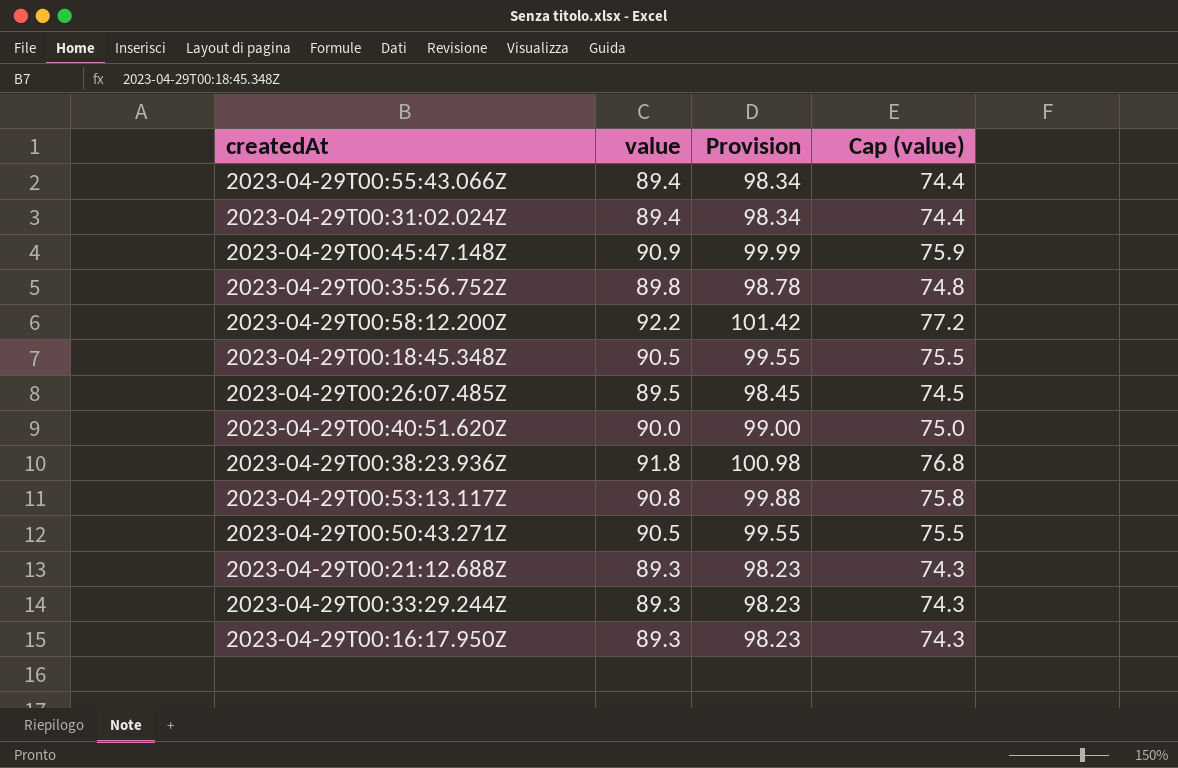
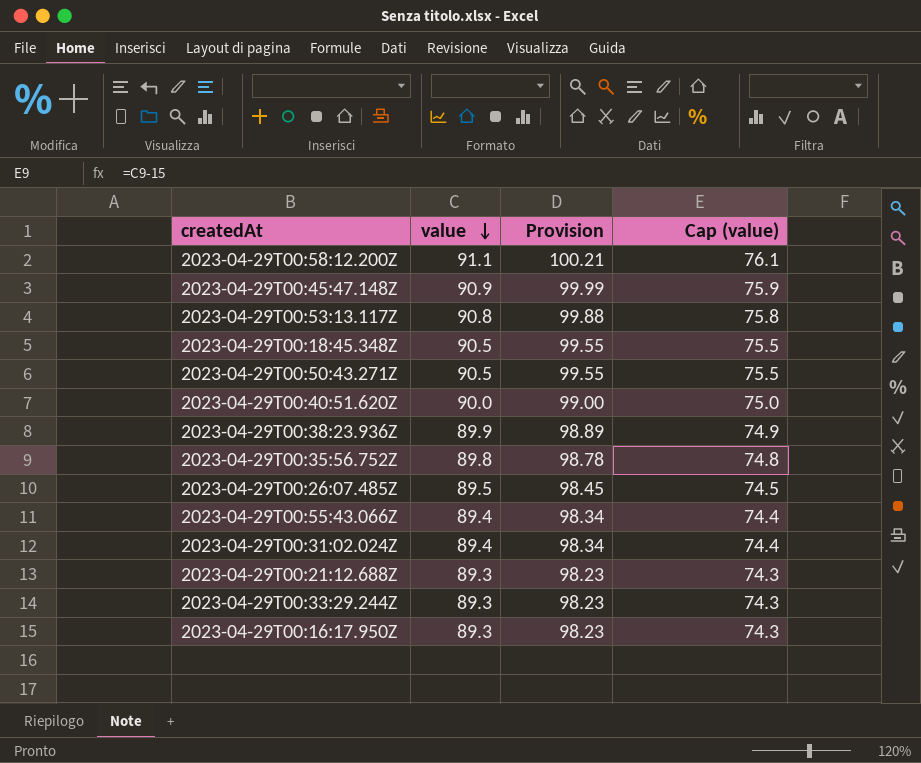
row order: none -> value descending
2023-04-29T00:58:12.200Z | value: 92.2 -> 91.1
2023-04-29T00:58:12.200Z | Provision: 101.42 -> 100.21
2023-04-29T00:58:12.200Z | Cap (value): 77.2 -> 76.1
2023-04-29T00:38:23.936Z | value: 91.8 -> 89.9
2023-04-29T00:38:23.936Z | Provision: 100.98 -> 98.89
2023-04-29T00:38:23.936Z | Cap (value): 76.8 -> 74.9

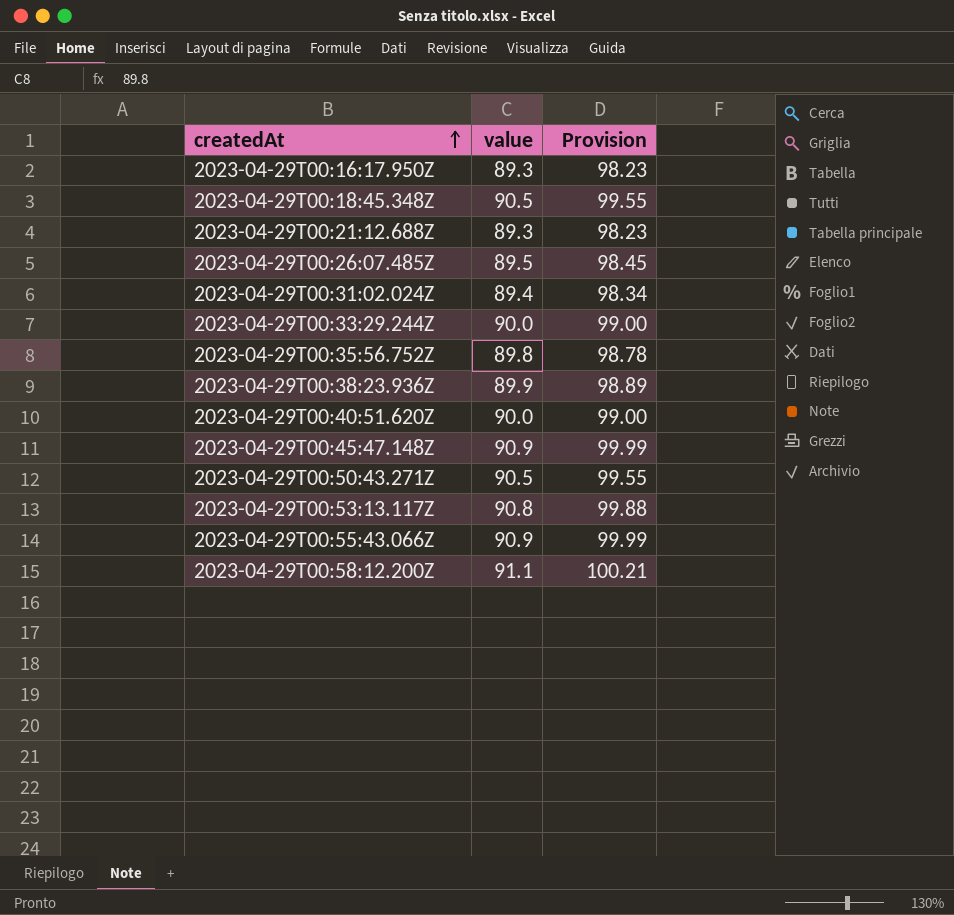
row order: value descending -> createdAt ascending
column Cap (value) | formula: [value] - 15 -> none
2023-04-29T00:33:29.244Z | value: 89.3 -> 90.0
2023-04-29T00:33:29.244Z | Provision: 98.23 -> 99.00
2023-04-29T00:55:43.066Z | value: 89.4 -> 90.9
2023-04-29T00:55:43.066Z | Provision: 98.34 -> 99.99

